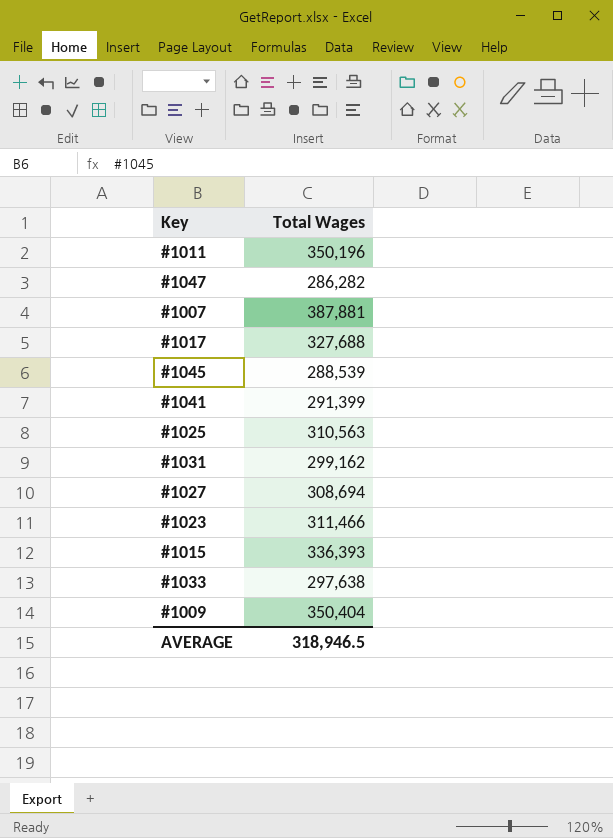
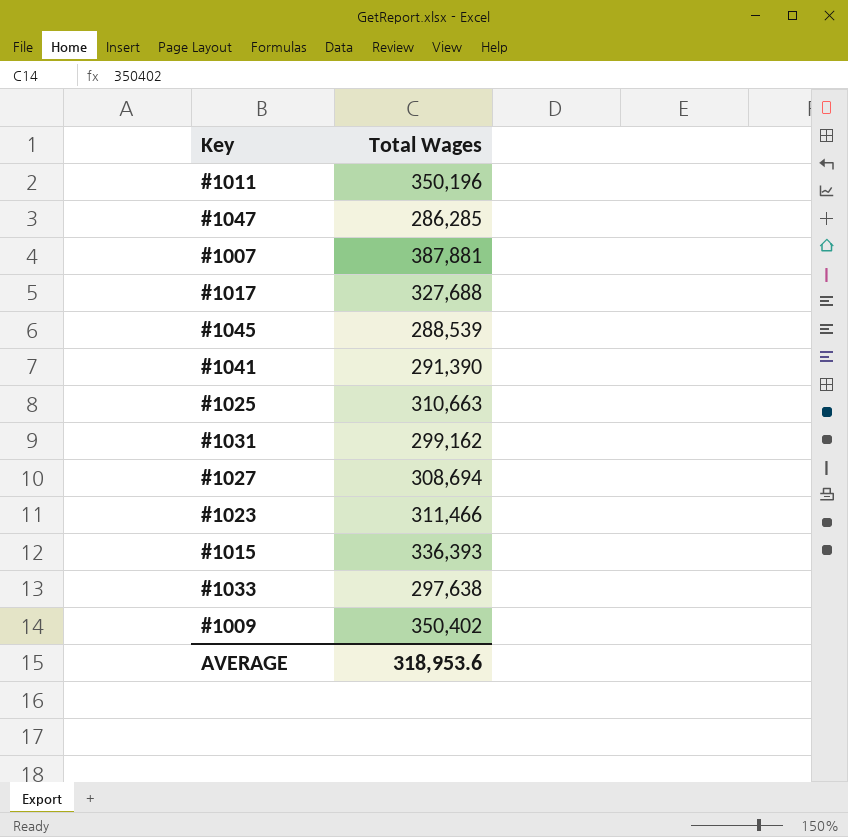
#1047 | Total Wages: 286,282 -> 286,285
#1041 | Total Wages: 291,399 -> 291,390
#1025 | Total Wages: 310,563 -> 310,663
#1009 | Total Wages: 350,404 -> 350,402
AVERAGE | Total Wages: 318,946.5 -> 318,953.6

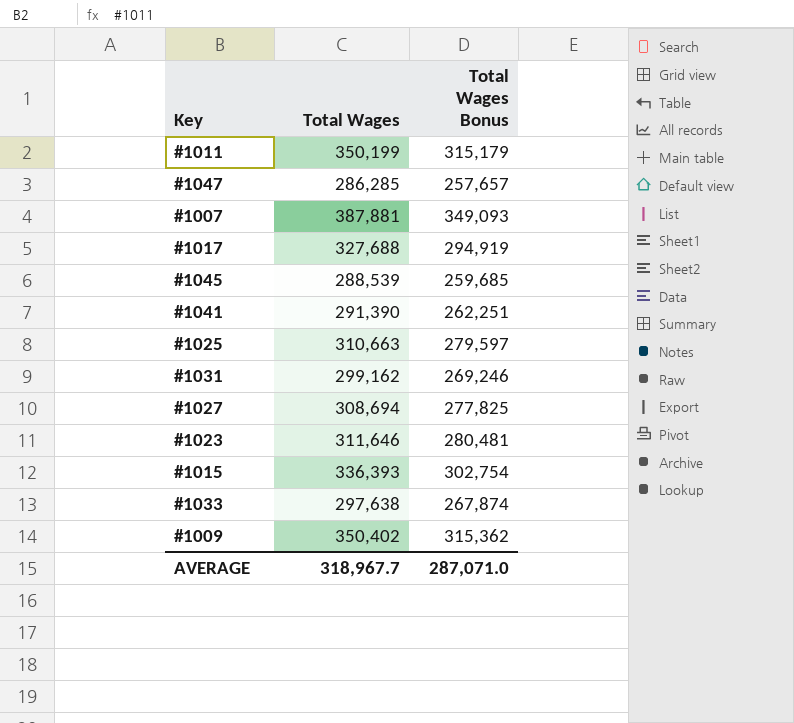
column Total Wages Bonus | formula: none -> [Total Wages] * 0.9
#1011 | Total Wages: 350,196 -> 350,199
#1023 | Total Wages: 311,466 -> 311,646
AVERAGE | Total Wages: 318,953.6 -> 318,967.7

